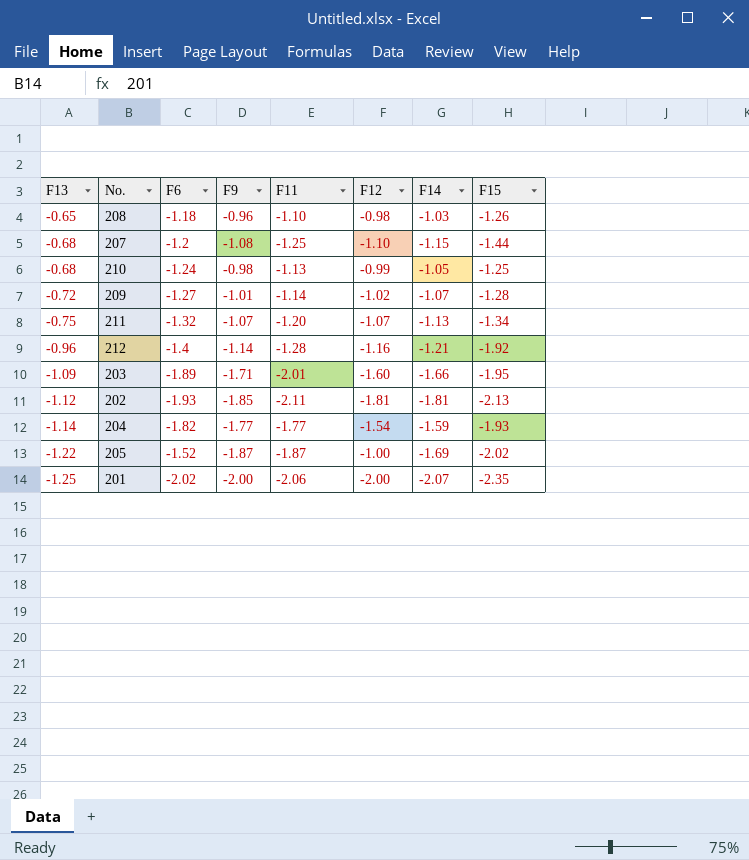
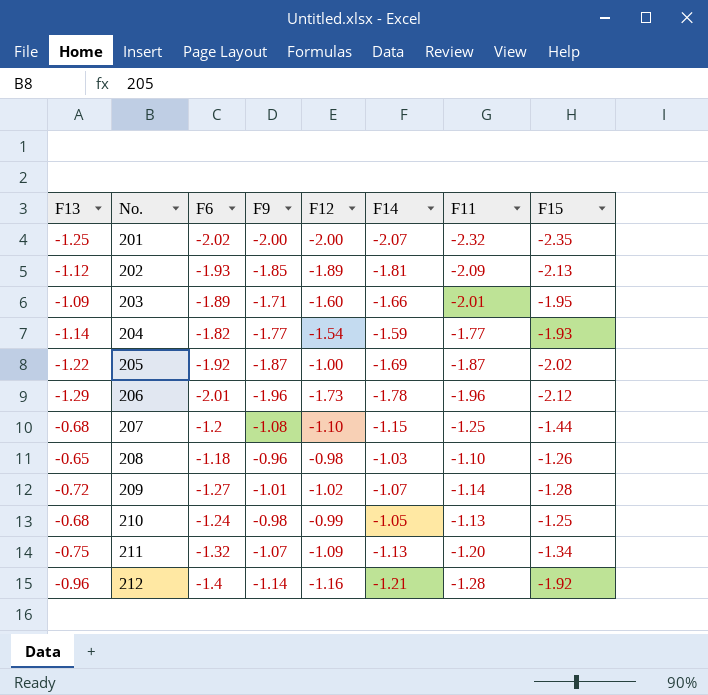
row order: F13 descending -> No. ascending
column F11 | position: 5 -> 7
201 | F11: -2.06 -> -2.32
202 | F12: -1.81 -> -1.89
202 | F11: -2.11 -> -2.09
205 | F6: -1.52 -> -1.92
row 206: none -> -1.29 | -2.01 | -1.96 | -1.73 | -1.78 | -1.96 | -2.12
211 | F12: -1.07 -> -1.09

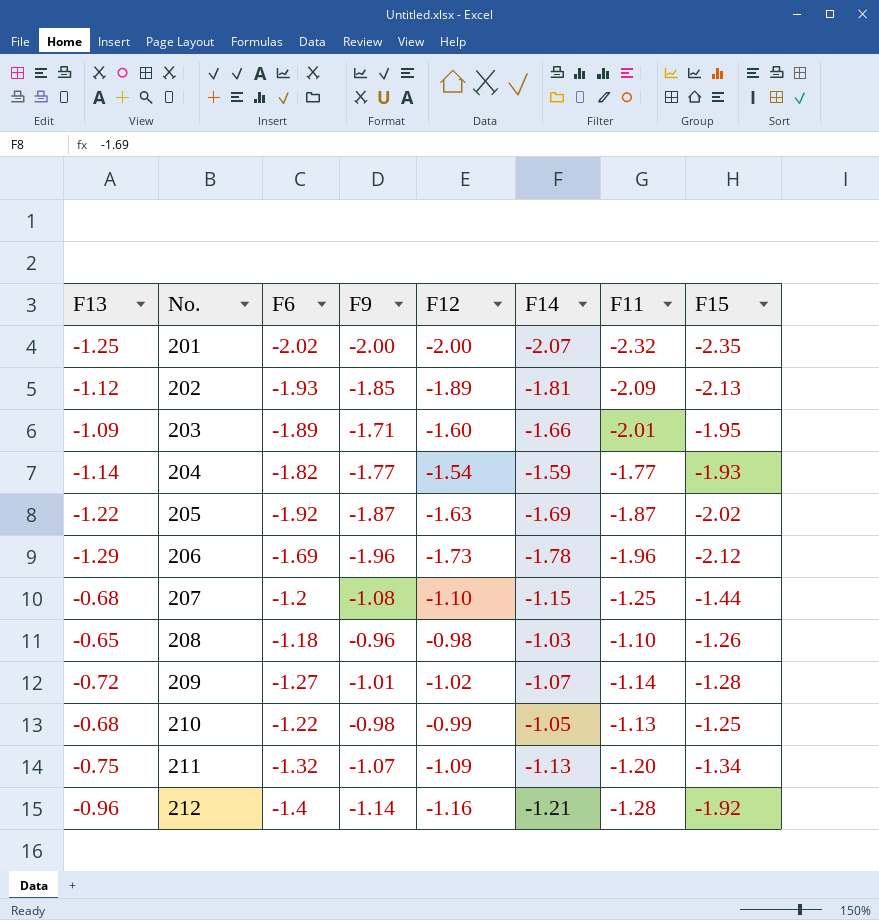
205 | F12: -1.00 -> -1.63
206 | F6: -2.01 -> -1.69
210 | F6: -1.24 -> -1.22

